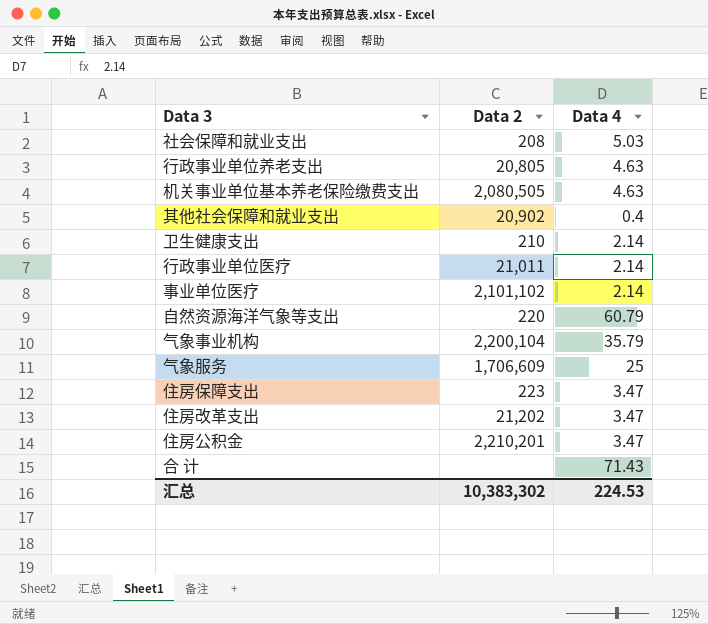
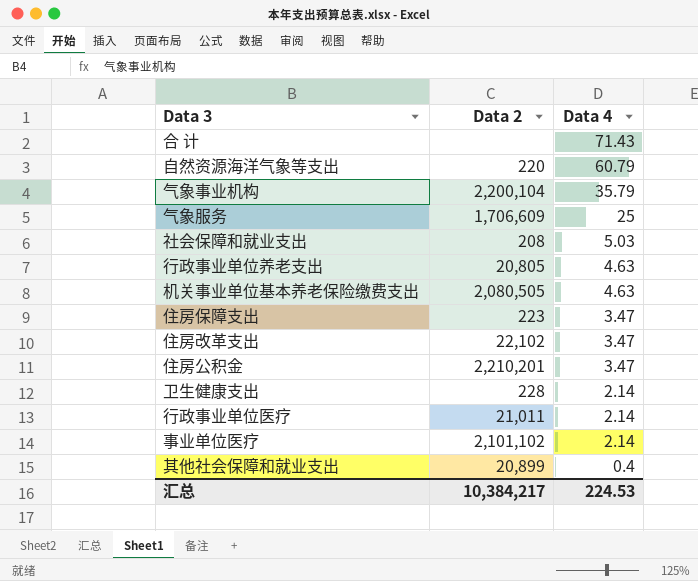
row order: none -> Data 4 descending
住房改革支出 | Data 2: 21,202 -> 22,102
卫生健康支出 | Data 2: 210 -> 228
其他社会保障和就业支出 | Data 2: 20,902 -> 20,899
汇总 | Data 2: 10,383,302 -> 10,384,217

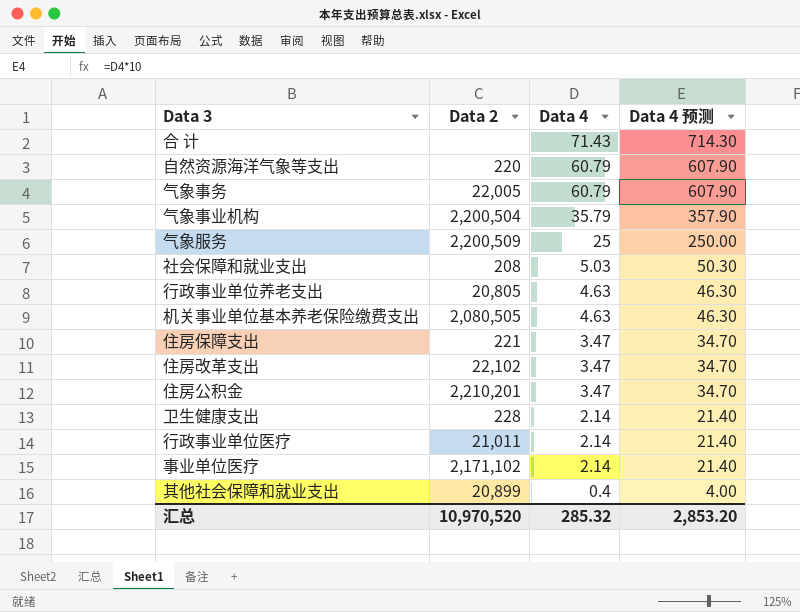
column Data 4 预测 | formula: none -> [Data 4] * 10
row 气象事务: none -> 22,005 | 60.79 | 607.90
气象事业机构 | Data 2: 2,200,104 -> 2,200,504
气象服务 | Data 2: 1,706,609 -> 2,200,509
住房保障支出 | Data 2: 223 -> 221
事业单位医疗 | Data 2: 2,101,102 -> 2,171,102
汇总 | Data 2: 10,384,217 -> 10,970,520
汇总 | Data 4: 224.53 -> 285.32

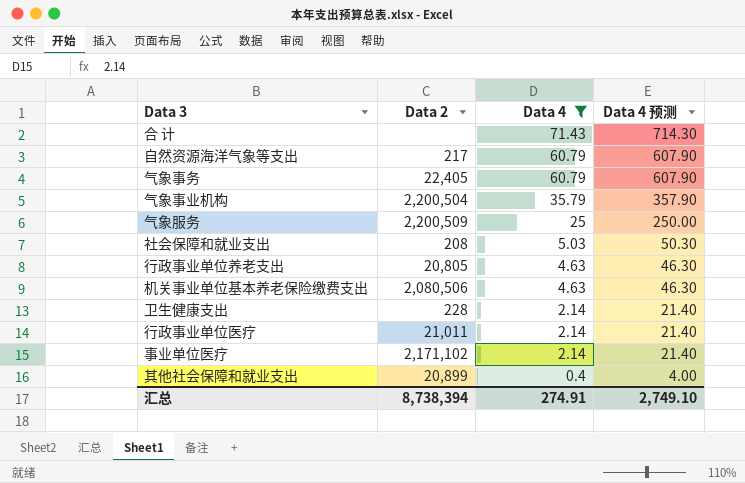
filter: none -> Data 4 != 3.47
自然资源海洋气象等支出 | Data 2: 220 -> 217
气象事务 | Data 2: 22,005 -> 22,405
机关事业单位基本养老保险缴费支出 | Data 2: 2,080,505 -> 2,080,506
汇总 | Data 2: 10,970,520 -> 8,738,394
汇总 | Data 4: 285.32 -> 274.91
汇总 | Data 4 预测: 2,853.20 -> 2,749.10

